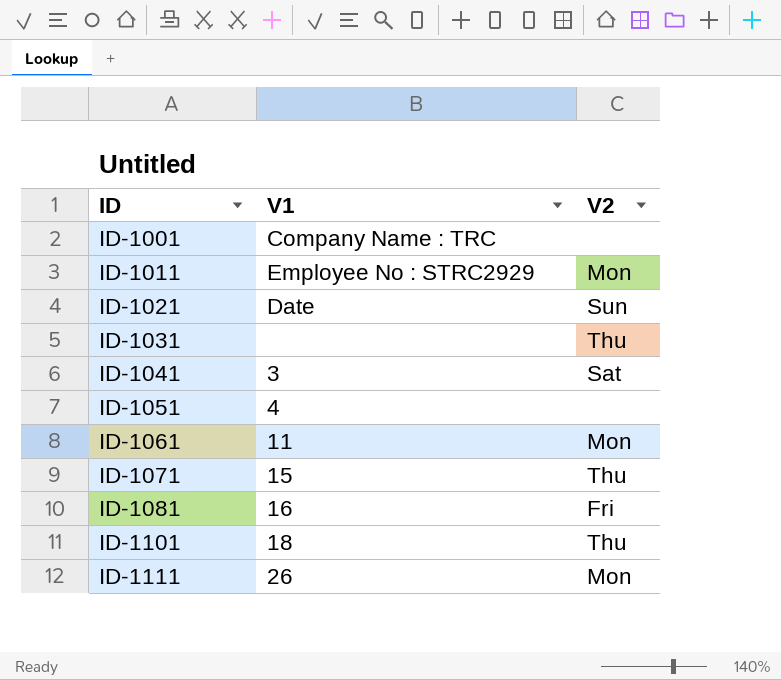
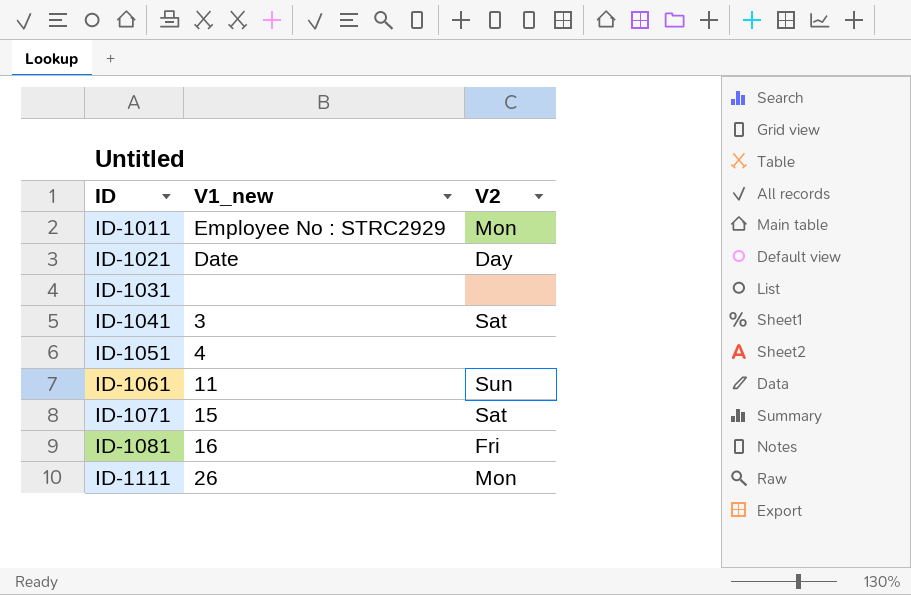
column name: V1 -> V1_new
row ID-1001: Company Name : TRC | none -> none
row ID-1101: 18 | Thu -> none
ID-1021 | V2: Sun -> Day
ID-1031 | V2: Thu -> none
ID-1061 | V2: Mon -> Sun
ID-1071 | V2: Thu -> Sat

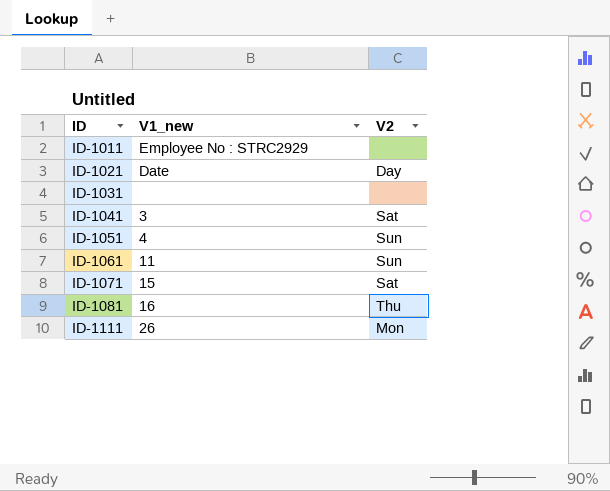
ID-1011 | V2: Mon -> none
ID-1051 | V2: none -> Sun
ID-1081 | V2: Fri -> Thu

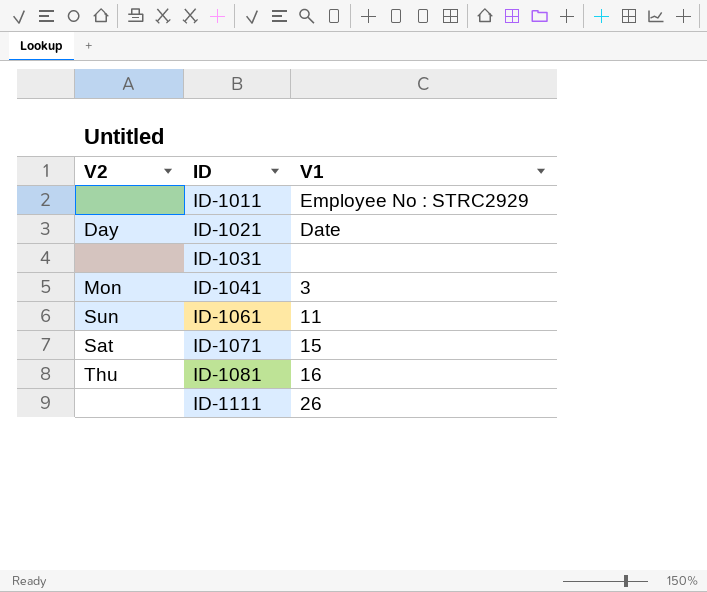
column V2 | position: 3 -> 1
column name: V1_new -> V1
row ID-1051: 4 | Sun -> none
ID-1041 | V2: Sat -> Mon
ID-1111 | V2: Mon -> none

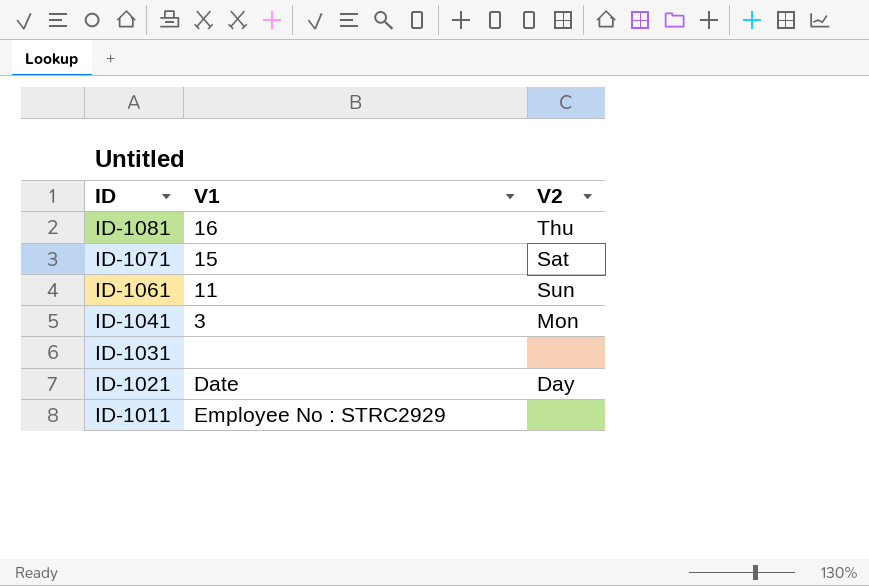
row order: ID ascending -> ID descending
column V2 | position: 1 -> 3
row ID-1111: none | 26 -> none

